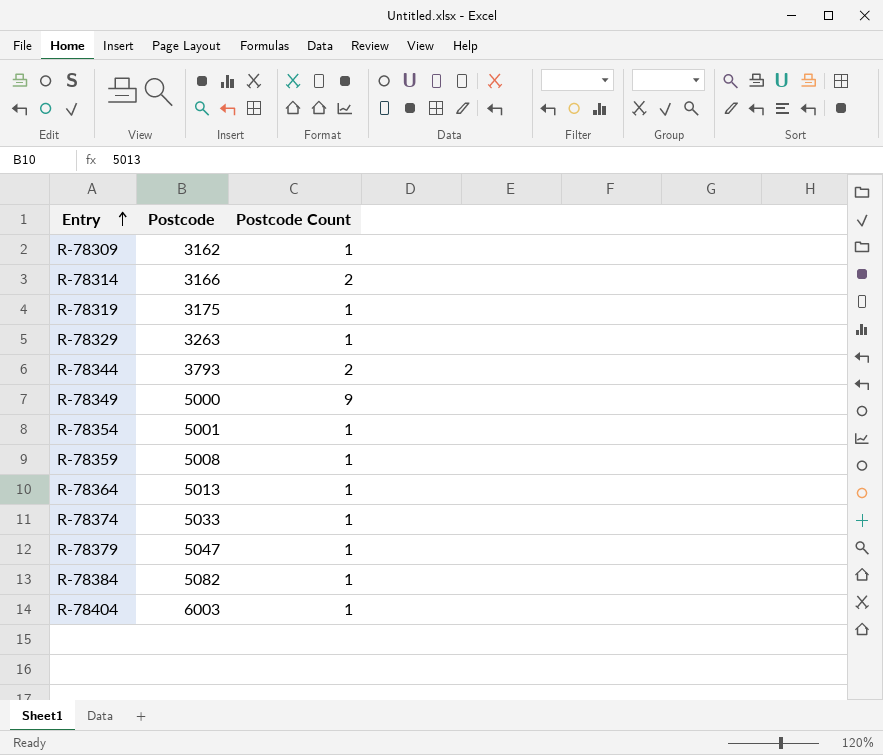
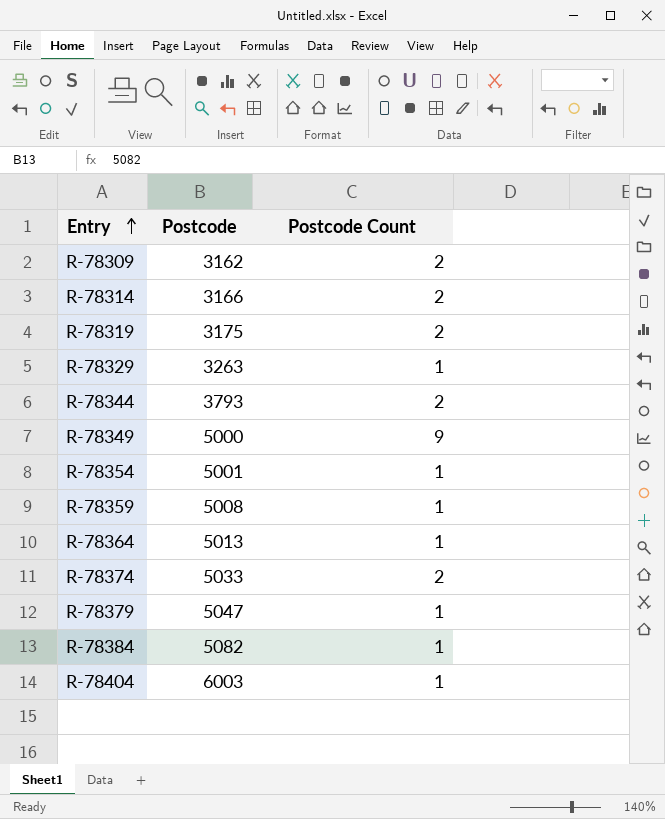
R-78309 | Postcode Count: 1 -> 2
R-78319 | Postcode Count: 1 -> 2
R-78374 | Postcode Count: 1 -> 2

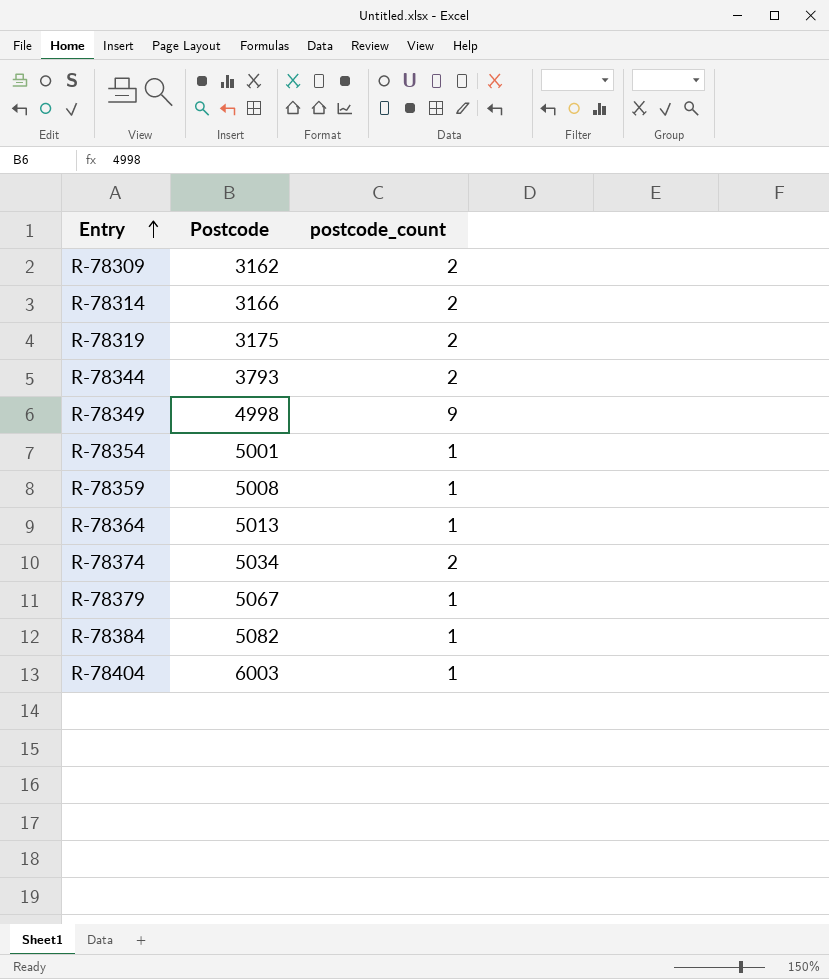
column name: Postcode Count -> postcode_count
row R-78329: 3263 | 1 -> none
R-78349 | Postcode: 5000 -> 4998
R-78374 | Postcode: 5033 -> 5034
R-78379 | Postcode: 5047 -> 5067

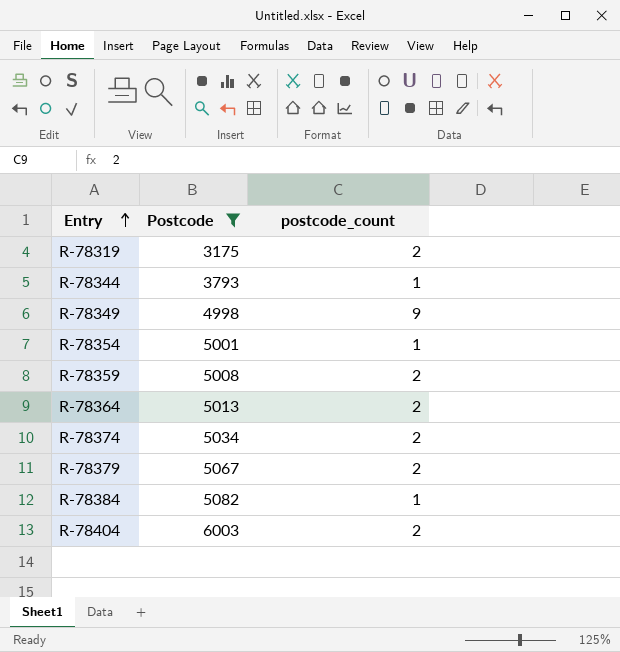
filter: none -> Postcode >= 3175
R-78344 | postcode_count: 2 -> 1
R-78359 | postcode_count: 1 -> 2
R-78364 | postcode_count: 1 -> 2
R-78379 | postcode_count: 1 -> 2
R-78404 | postcode_count: 1 -> 2

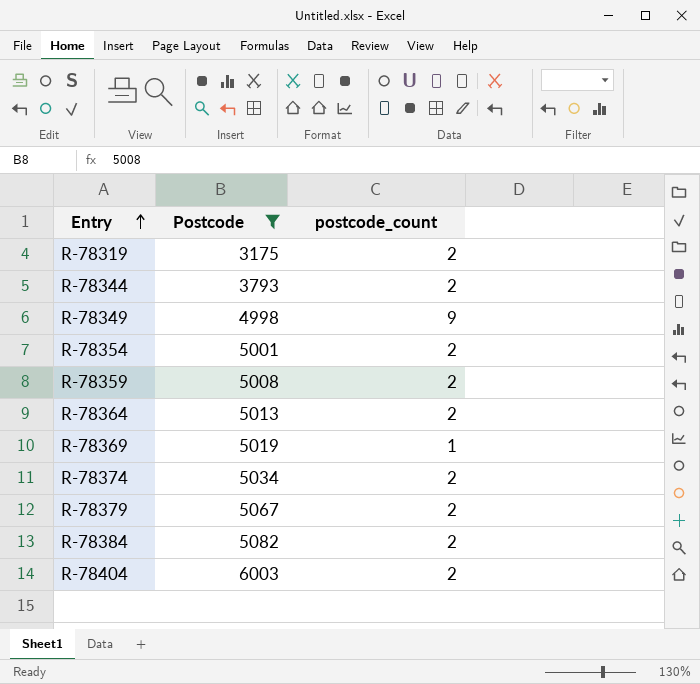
R-78344 | postcode_count: 1 -> 2
R-78354 | postcode_count: 1 -> 2
row R-78369: none -> 5019 | 1
R-78384 | postcode_count: 1 -> 2

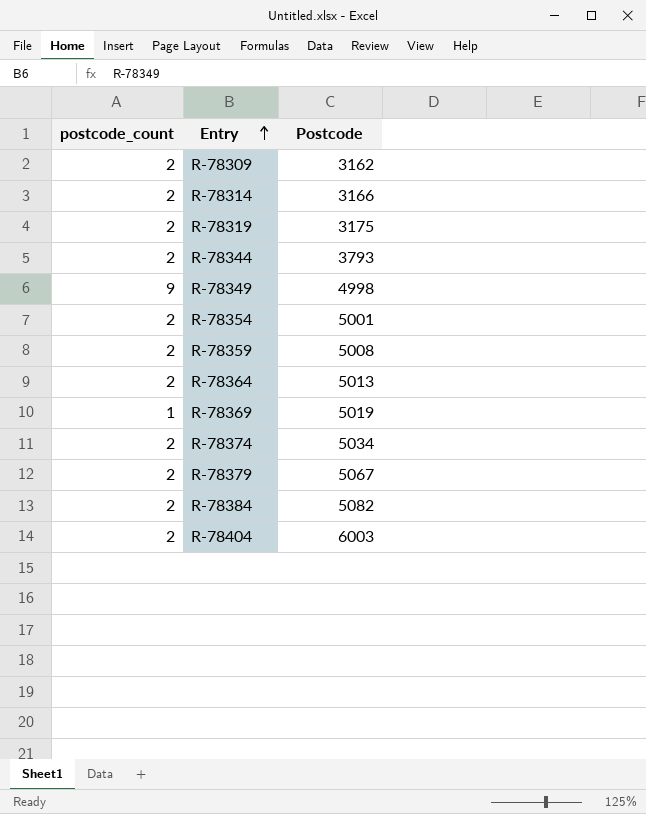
filter: Postcode >= 3175 -> none
column postcode_count | position: 3 -> 1

